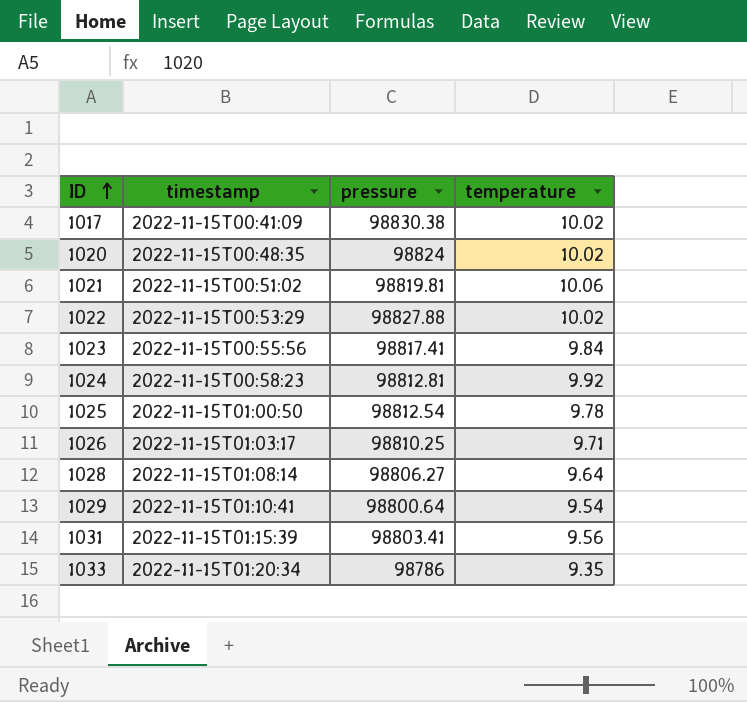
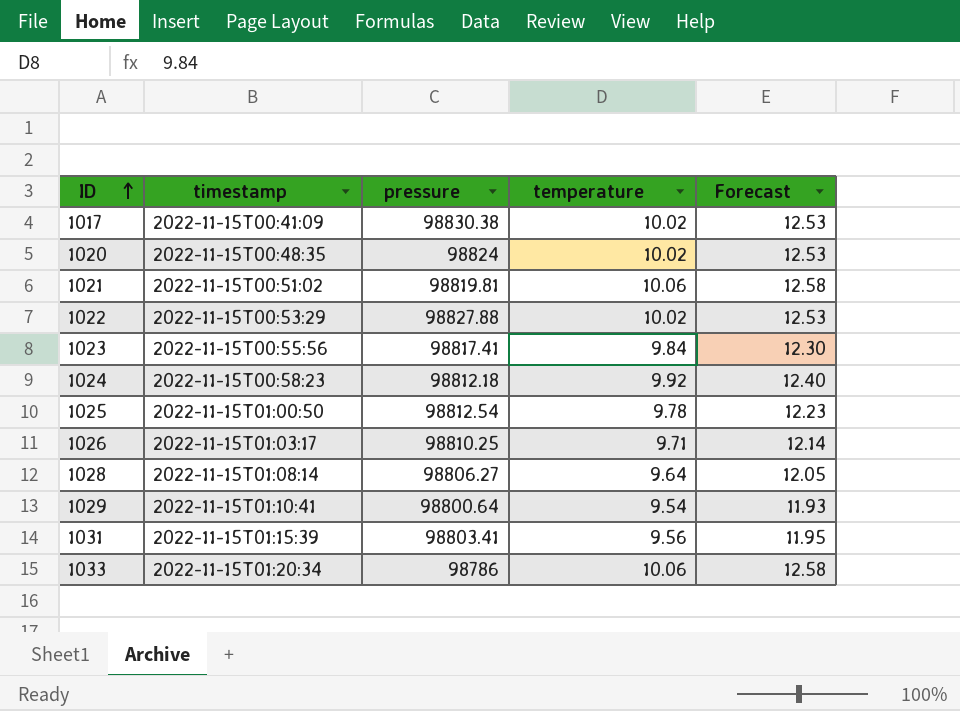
column Forecast | formula: none -> [temperature] * 1.25
1024 | pressure: 98812.81 -> 98812.18
1033 | temperature: 9.35 -> 10.06

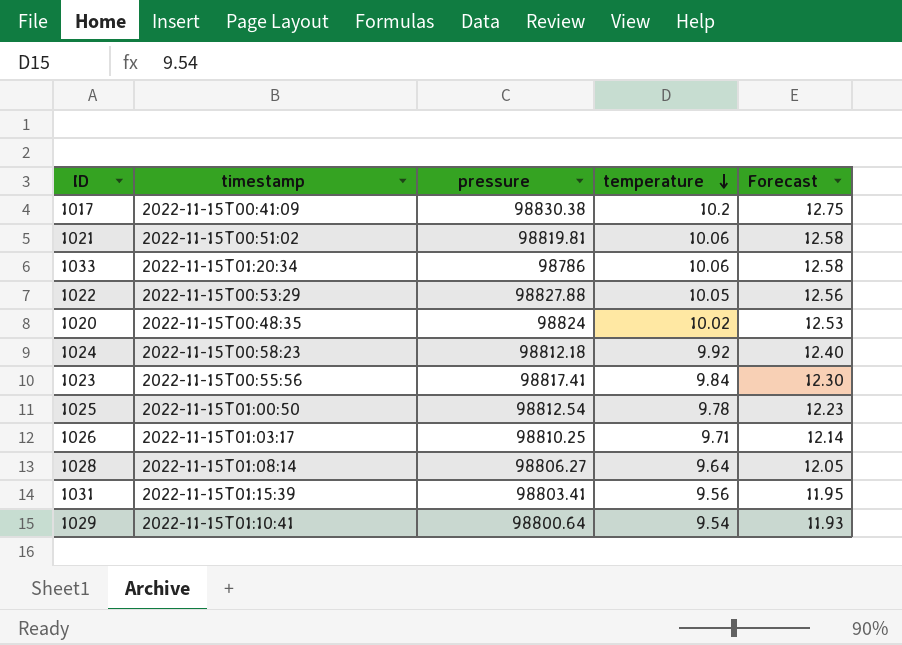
row order: ID ascending -> temperature descending
1017 | temperature: 10.02 -> 10.2
1017 | Forecast: 12.53 -> 12.75
1022 | temperature: 10.02 -> 10.05
1022 | Forecast: 12.53 -> 12.56

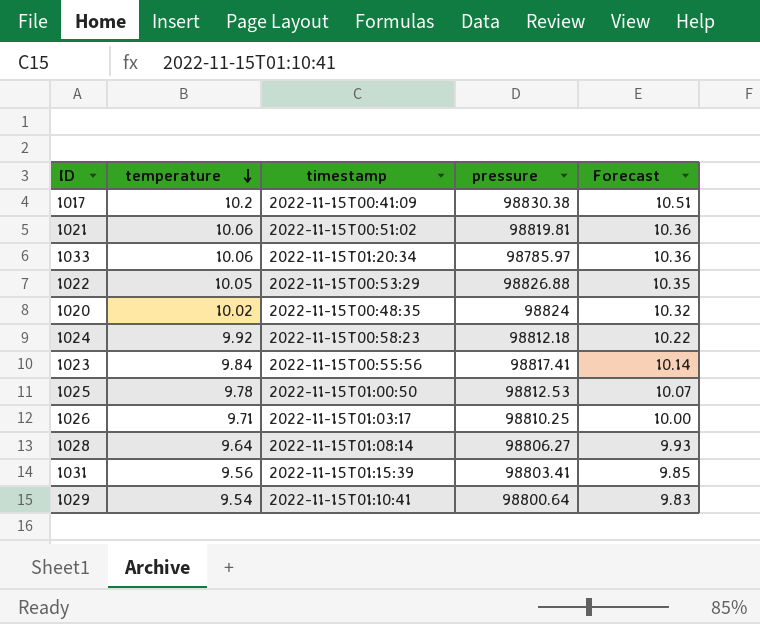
column temperature | position: 4 -> 2
column Forecast | formula: [temperature] * 1.25 -> [temperature] * 1.03
1033 | pressure: 98786 -> 98785.97
1022 | pressure: 98827.88 -> 98826.88
1025 | pressure: 98812.54 -> 98812.53

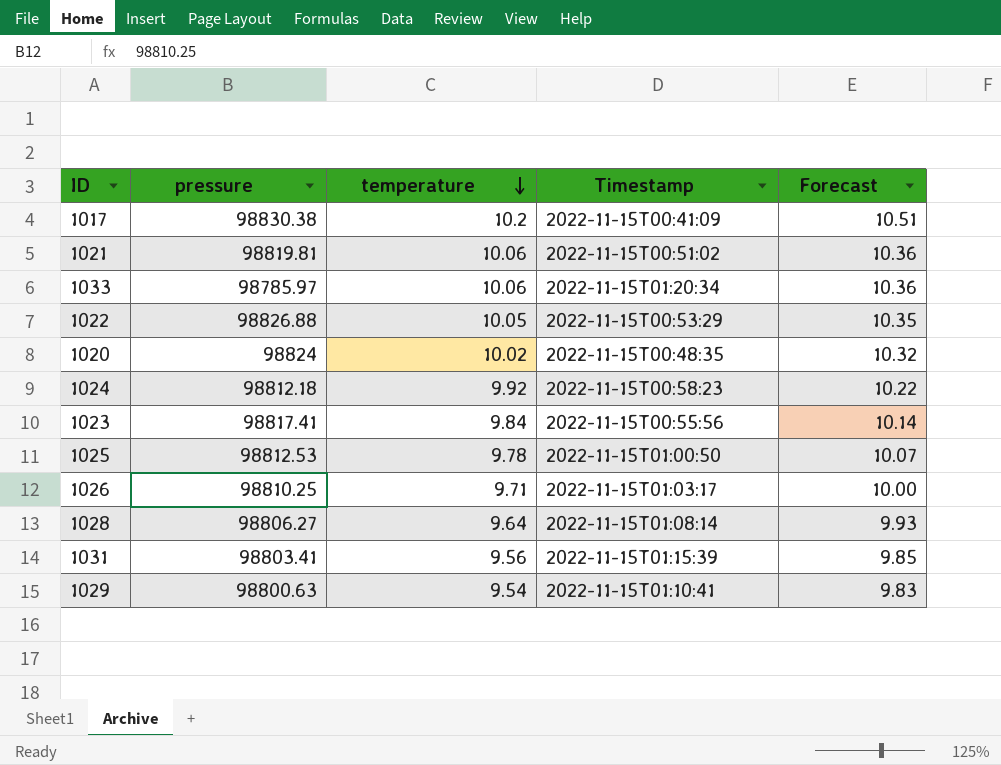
column pressure | position: 4 -> 2
column name: timestamp -> Timestamp
1029 | pressure: 98800.64 -> 98800.63

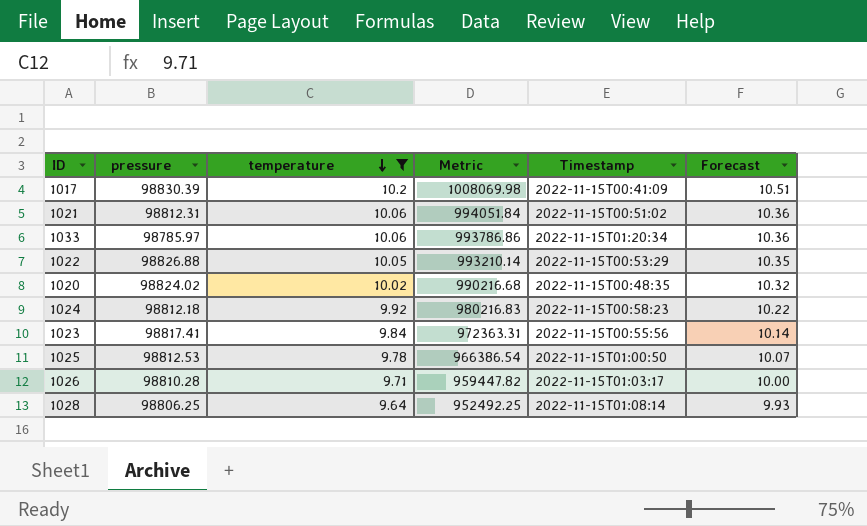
filter: none -> temperature >= 9.64
column Metric | formula: none -> [pressure] * [temperature]
1017 | pressure: 98830.38 -> 98830.39
1021 | pressure: 98819.81 -> 98812.31
1020 | pressure: 98824 -> 98824.02
1026 | pressure: 98810.25 -> 98810.28
1028 | pressure: 98806.27 -> 98806.25

